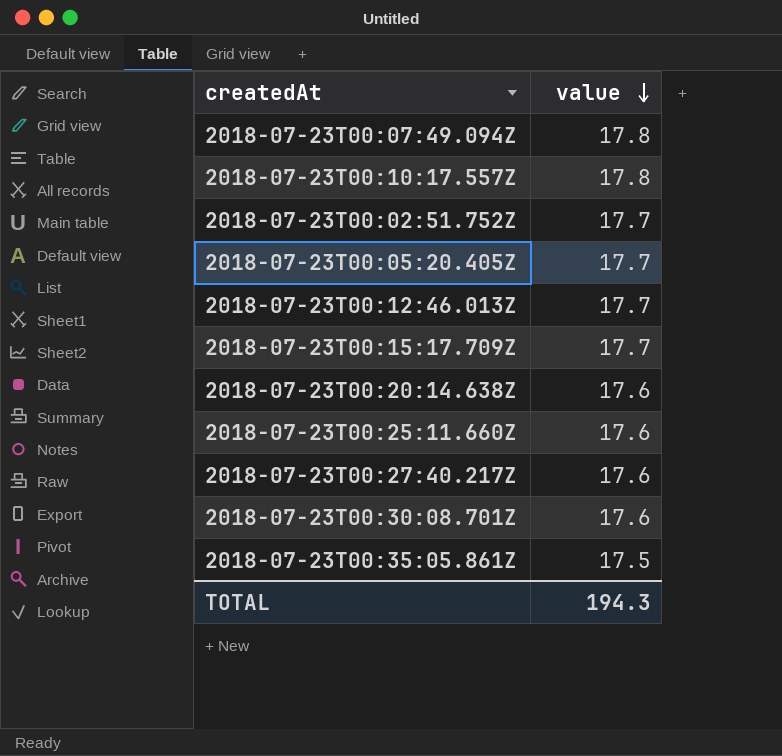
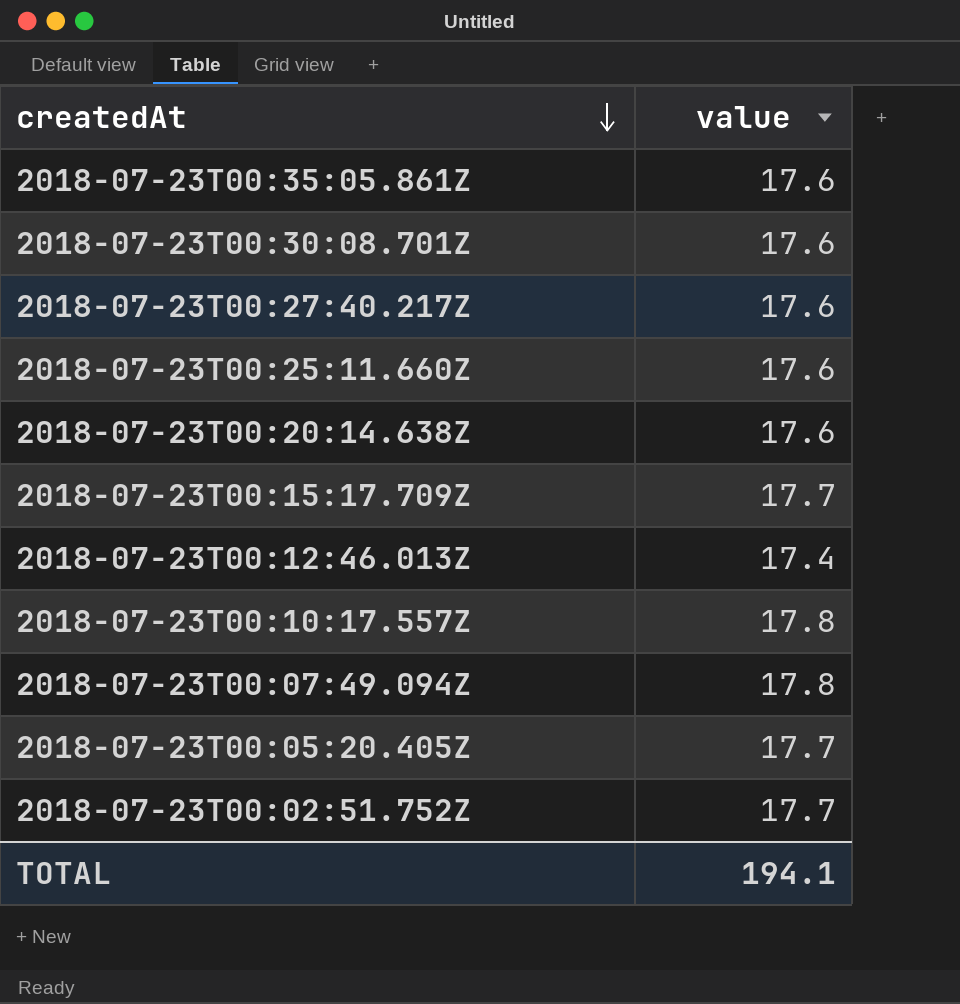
row order: value descending -> createdAt descending
2018-07-23T00:35:05.861Z | value: 17.5 -> 17.6
2018-07-23T00:12:46.013Z | value: 17.7 -> 17.4
TOTAL | value: 194.3 -> 194.1

